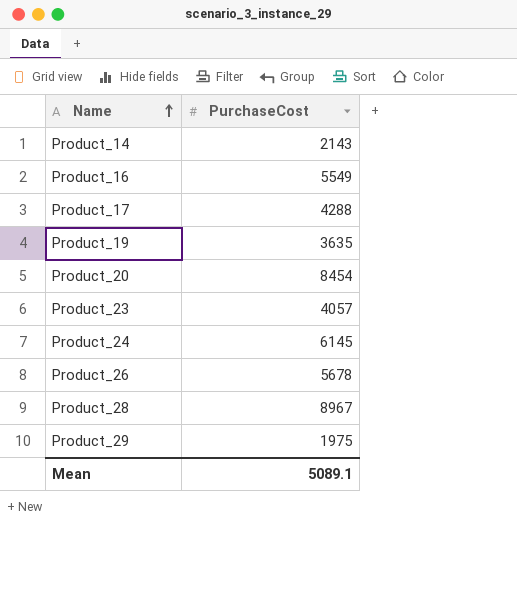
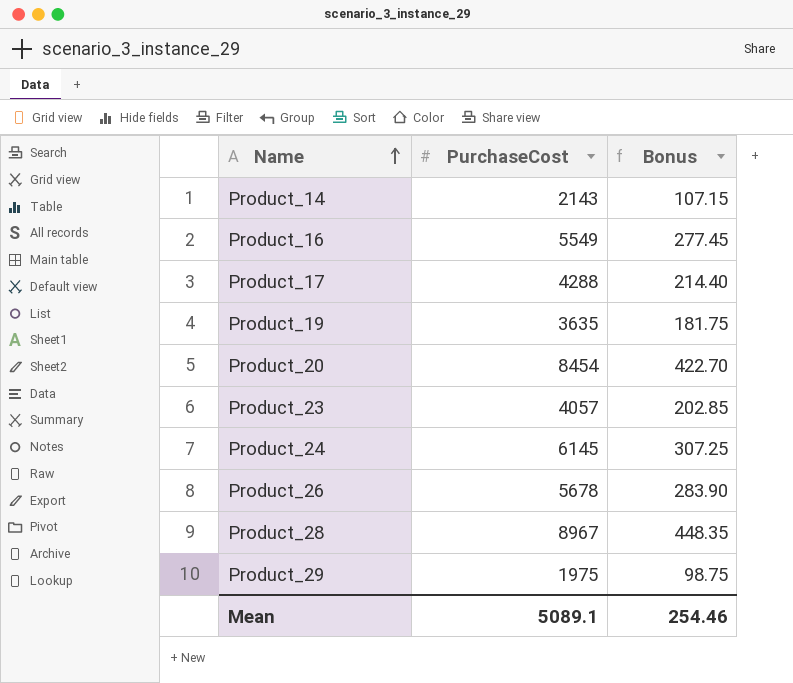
column Bonus | formula: none -> [PurchaseCost] * 0.05

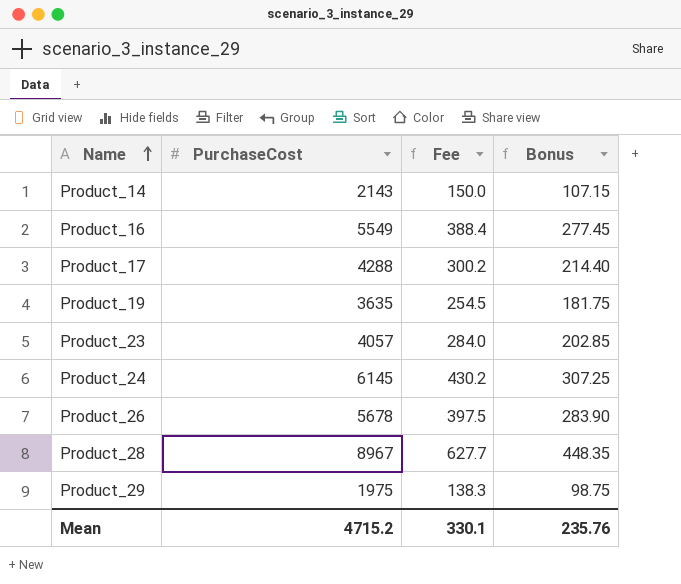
column Fee | formula: none -> [PurchaseCost] * 0.07
row Product_20: 8454 | 422.70 -> none
Mean | PurchaseCost: 5089.1 -> 4715.2
Mean | Bonus: 254.46 -> 235.76

